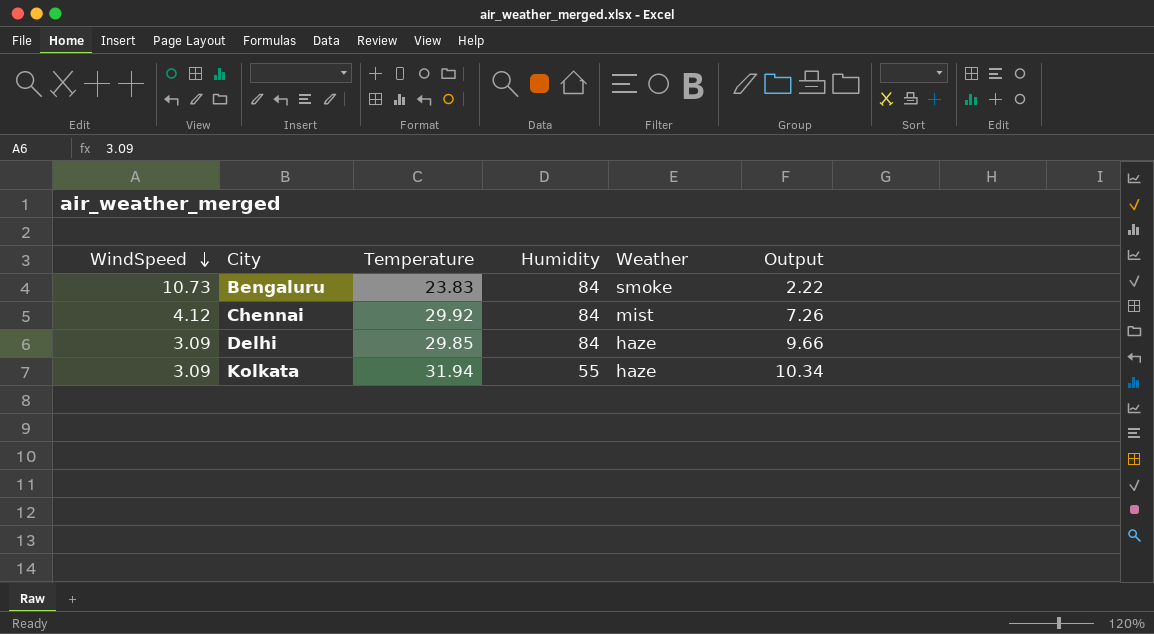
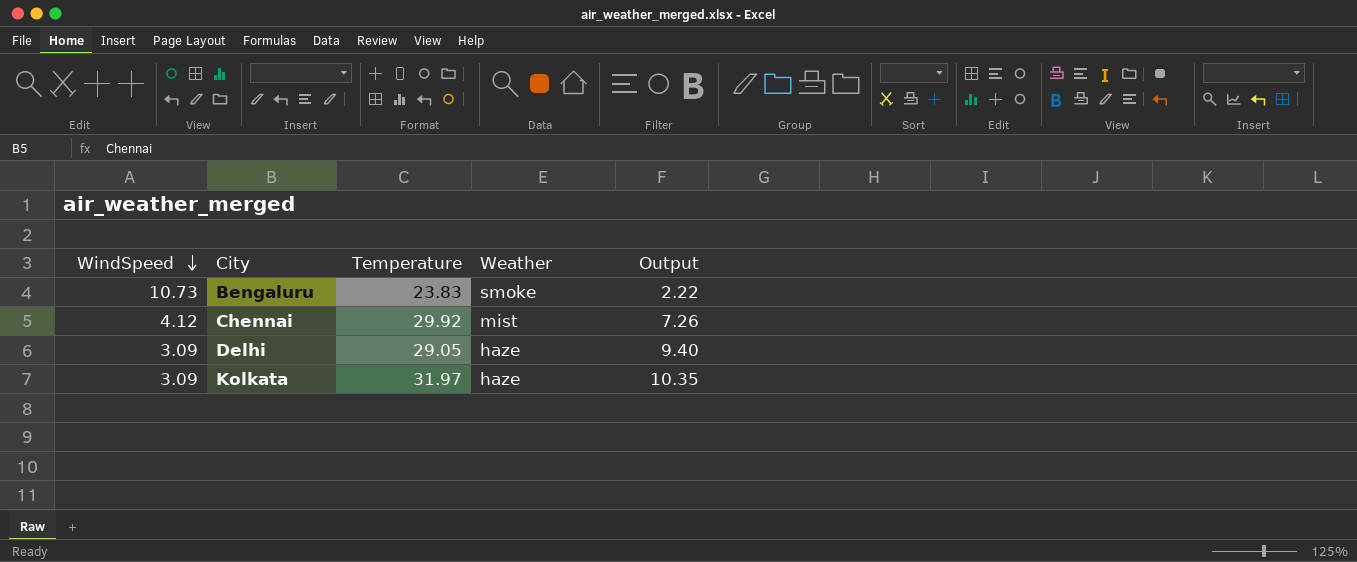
column Humidity | position: 4 -> none
Delhi | Temperature: 29.85 -> 29.05
Delhi | Output: 9.66 -> 9.40
Kolkata | Temperature: 31.94 -> 31.97
Kolkata | Output: 10.34 -> 10.35

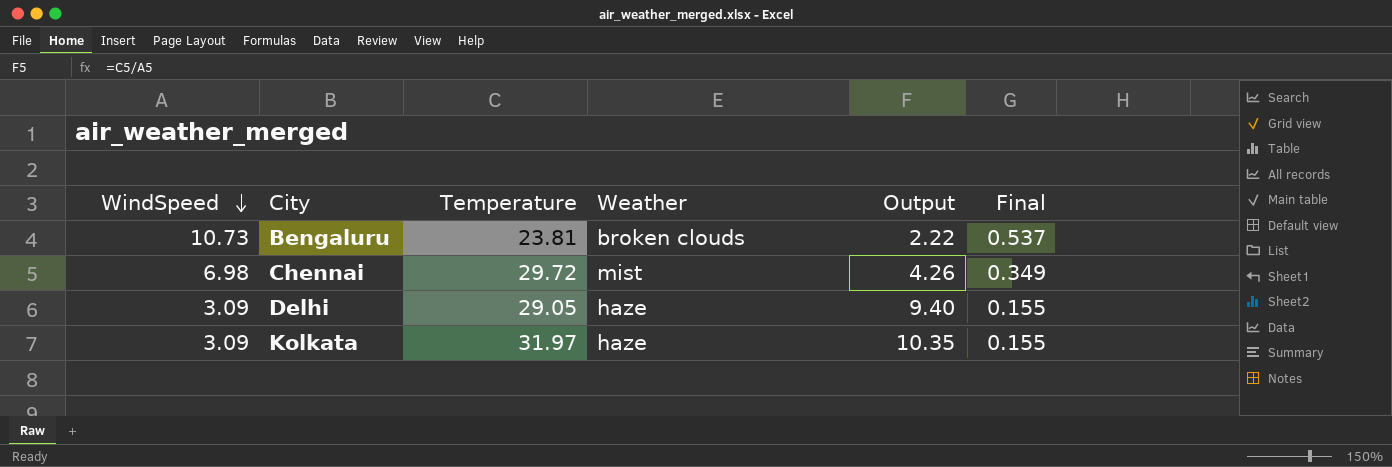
column Final | formula: none -> [WindSpeed] * 0.05
Bengaluru | Temperature: 23.83 -> 23.81
Bengaluru | Weather: smoke -> broken clouds
Chennai | WindSpeed: 4.12 -> 6.98
Chennai | Temperature: 29.92 -> 29.72
Chennai | Output: 7.26 -> 4.26

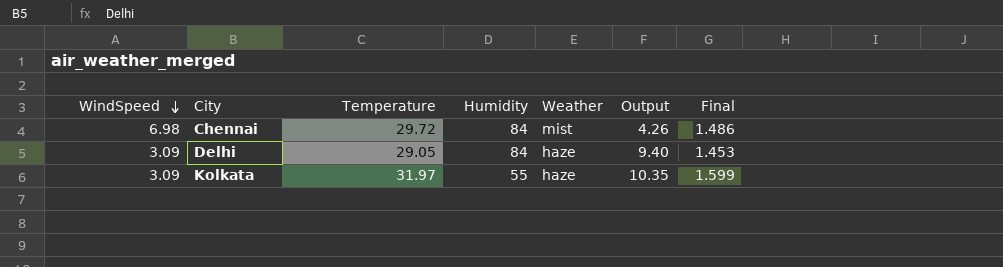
column Humidity | position: none -> 4
column Final | formula: [WindSpeed] * 0.05 -> [Temperature] * 0.05
row Bengaluru: 10.73 | 23.81 | broken clouds | 2.22 | 0.537 -> none

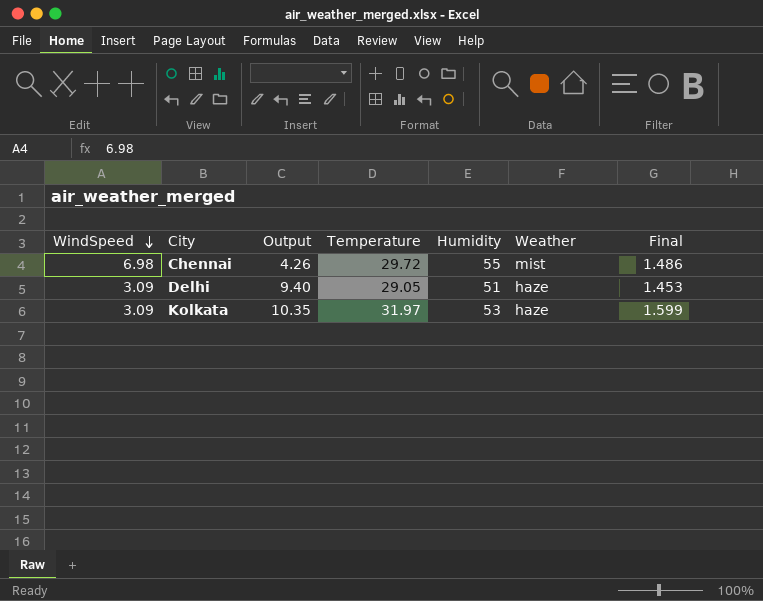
column Output | position: 6 -> 3
Chennai | Humidity: 84 -> 55
Delhi | Humidity: 84 -> 51
Kolkata | Humidity: 55 -> 53

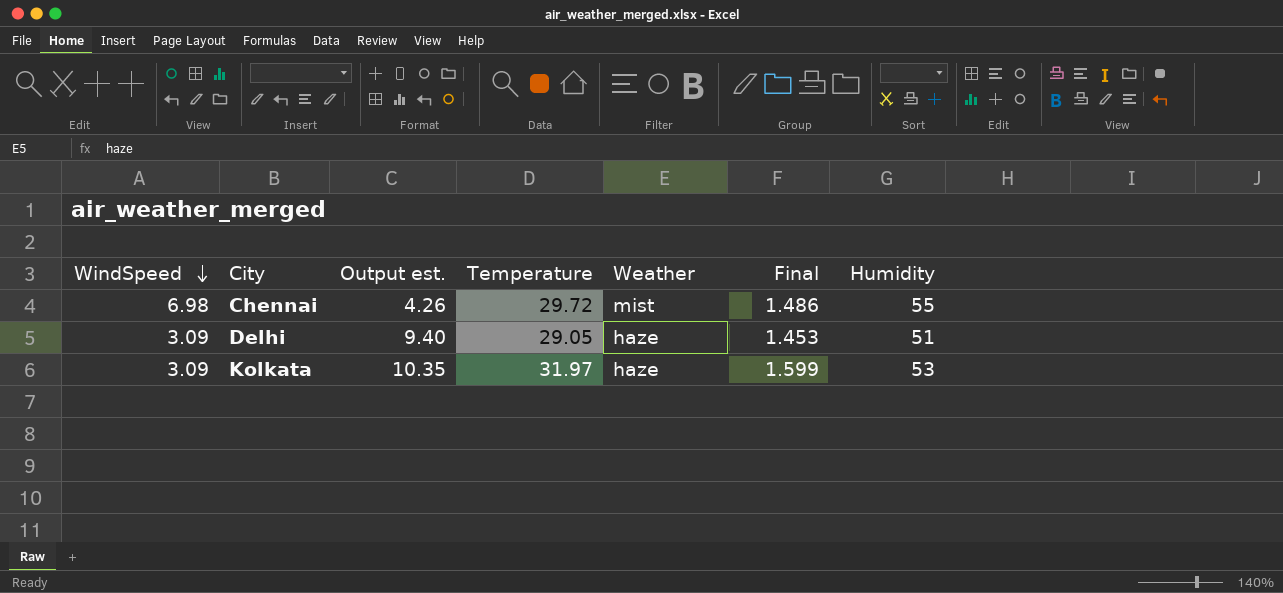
column name: Output -> Output est.
column Humidity | position: 5 -> 7

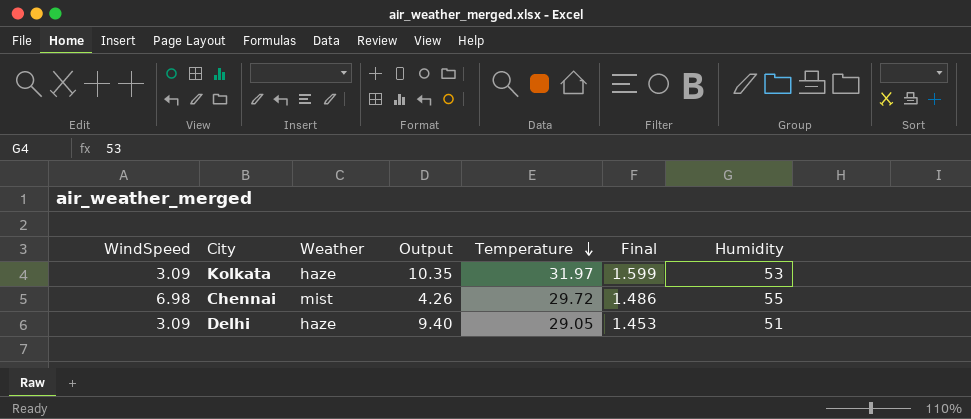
row order: WindSpeed descending -> Temperature descending
column Weather | position: 5 -> 3
column name: Output est. -> Output

